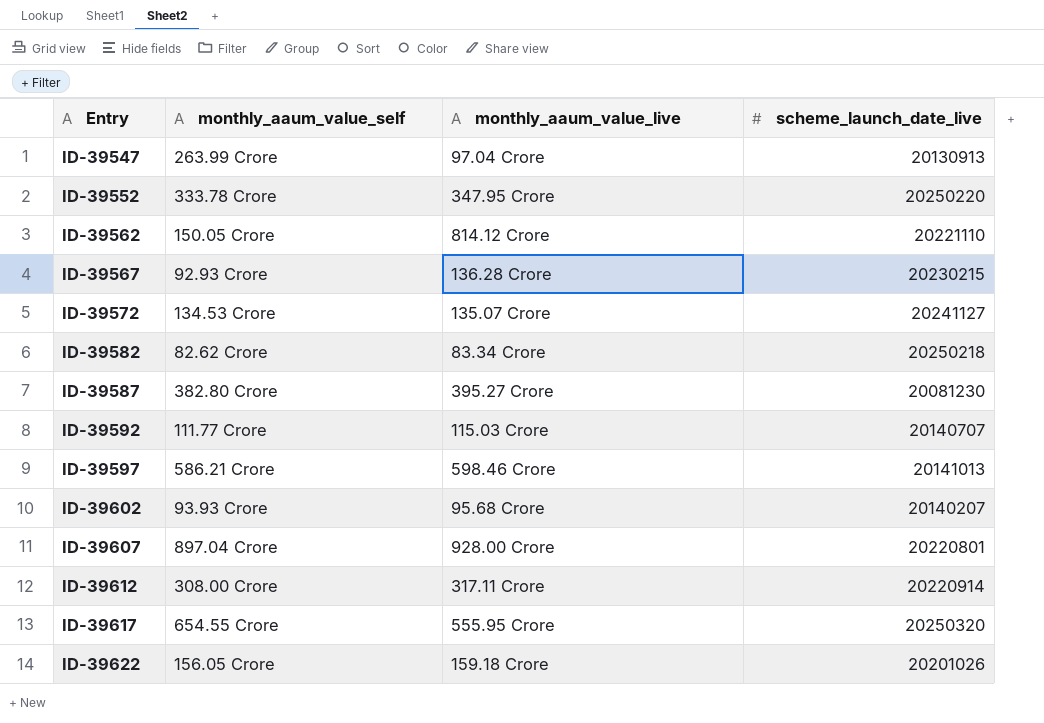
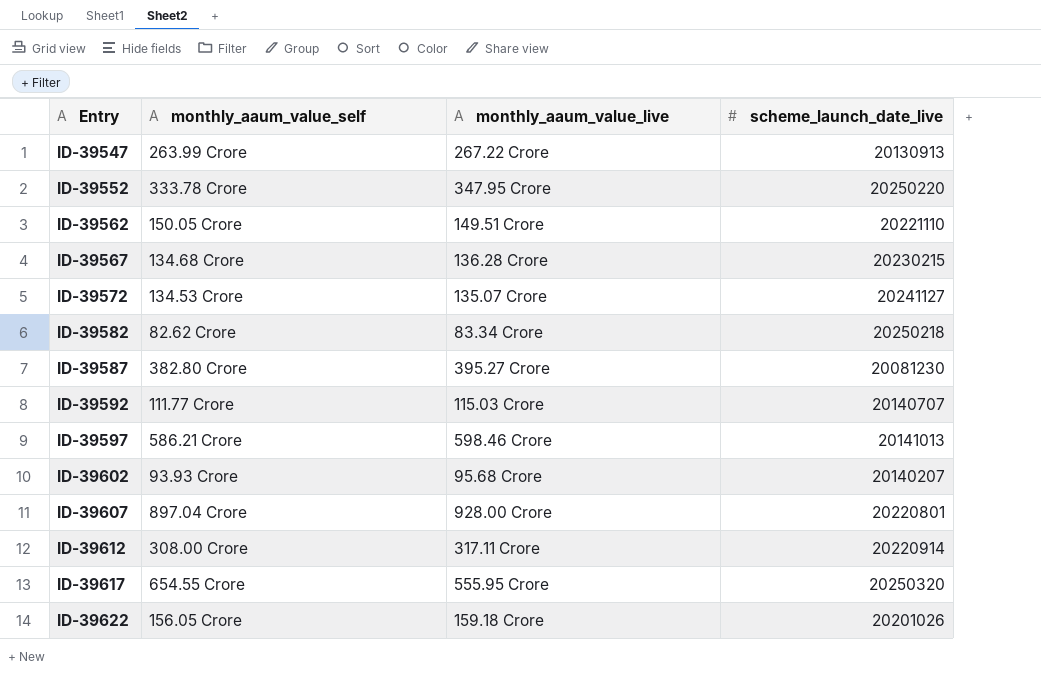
ID-39547 | monthly_aaum_value_live: 97.04 Crore -> 267.22 Crore
ID-39562 | monthly_aaum_value_live: 814.12 Crore -> 149.51 Crore
ID-39567 | monthly_aaum_value_self: 92.93 Crore -> 134.68 Crore

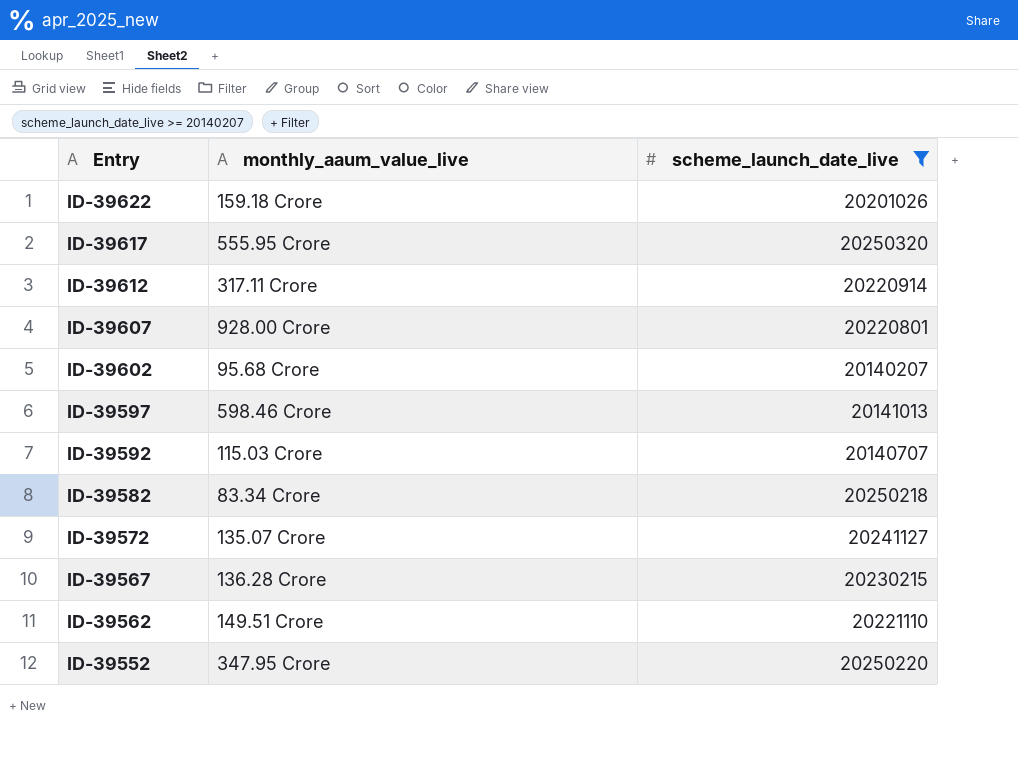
filter: none -> scheme_launch_date_live >= 20140207
row order: Entry ascending -> Entry descending
column monthly_aaum_value_self | position: 2 -> none

